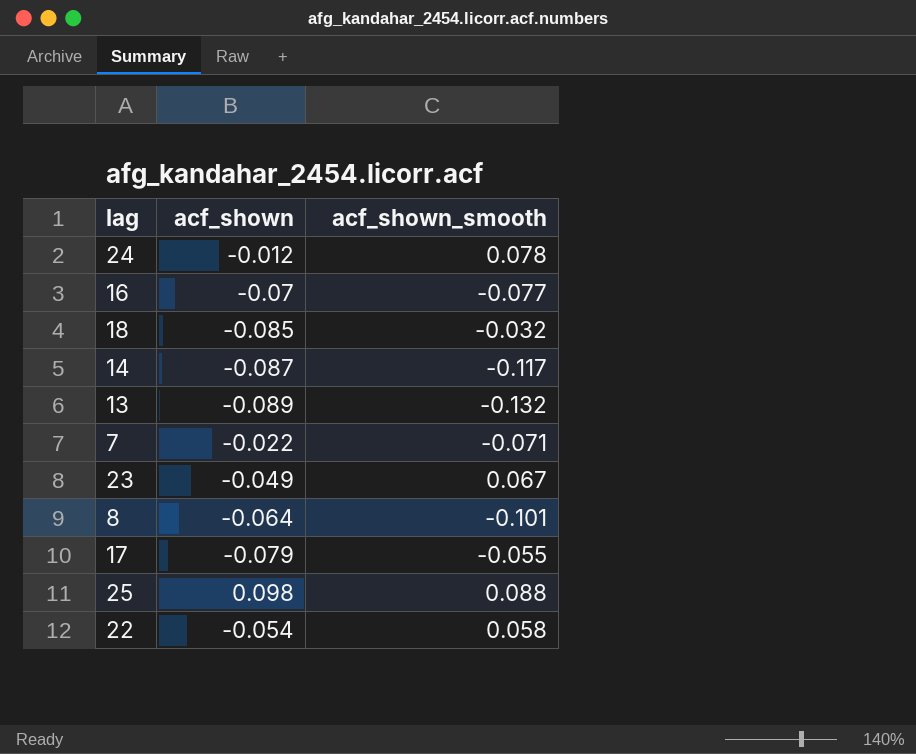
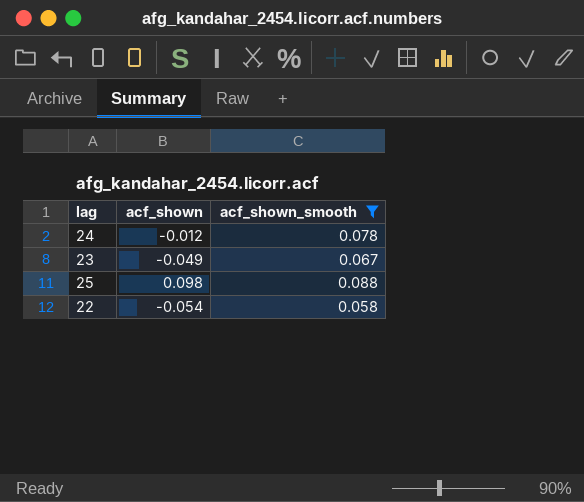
filter: none -> acf_shown_smooth >= 0.058

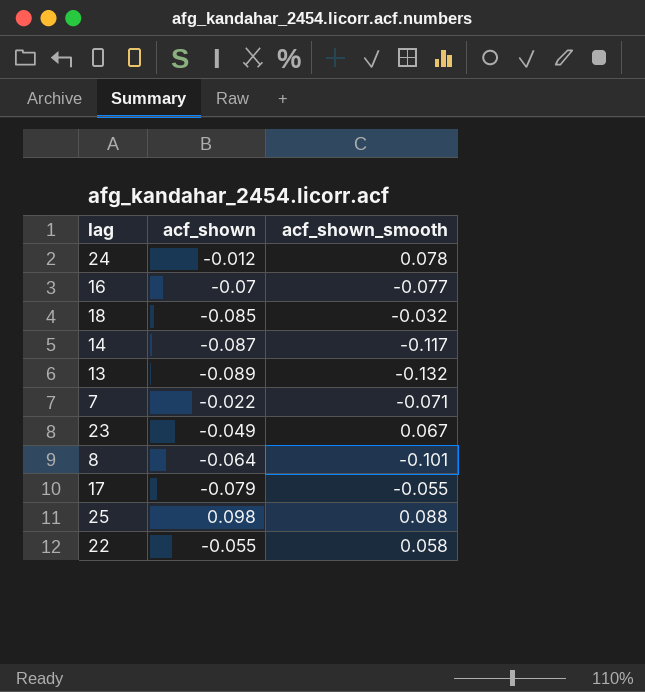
filter: acf_shown_smooth >= 0.058 -> none
22 | acf_shown: -0.054 -> -0.055

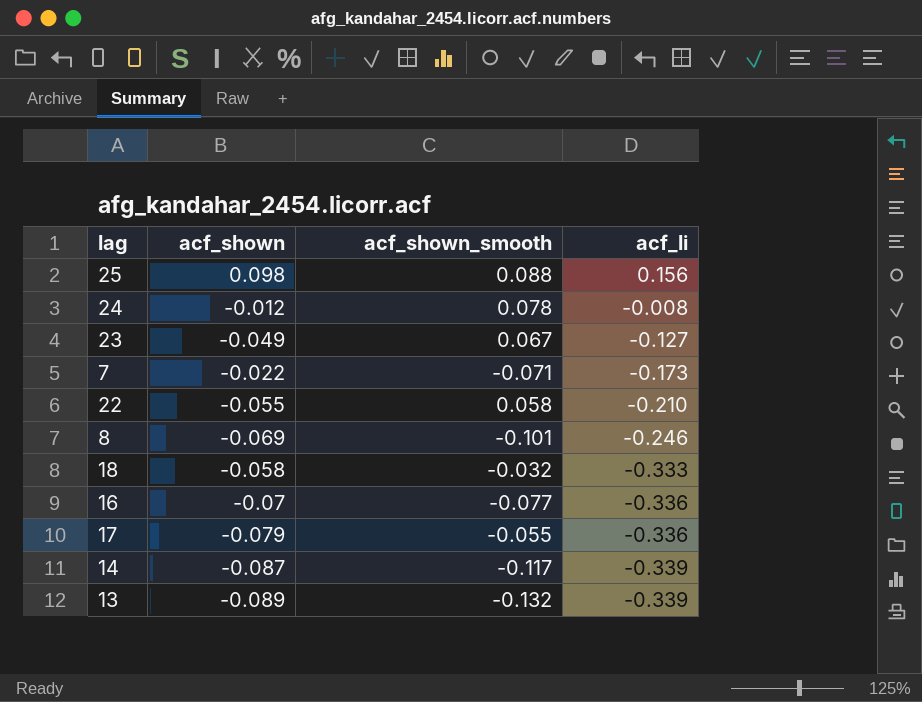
row order: none -> acf_li descending
column acf_li | position: none -> 4
8 | acf_shown: -0.064 -> -0.069
18 | acf_shown: -0.085 -> -0.058

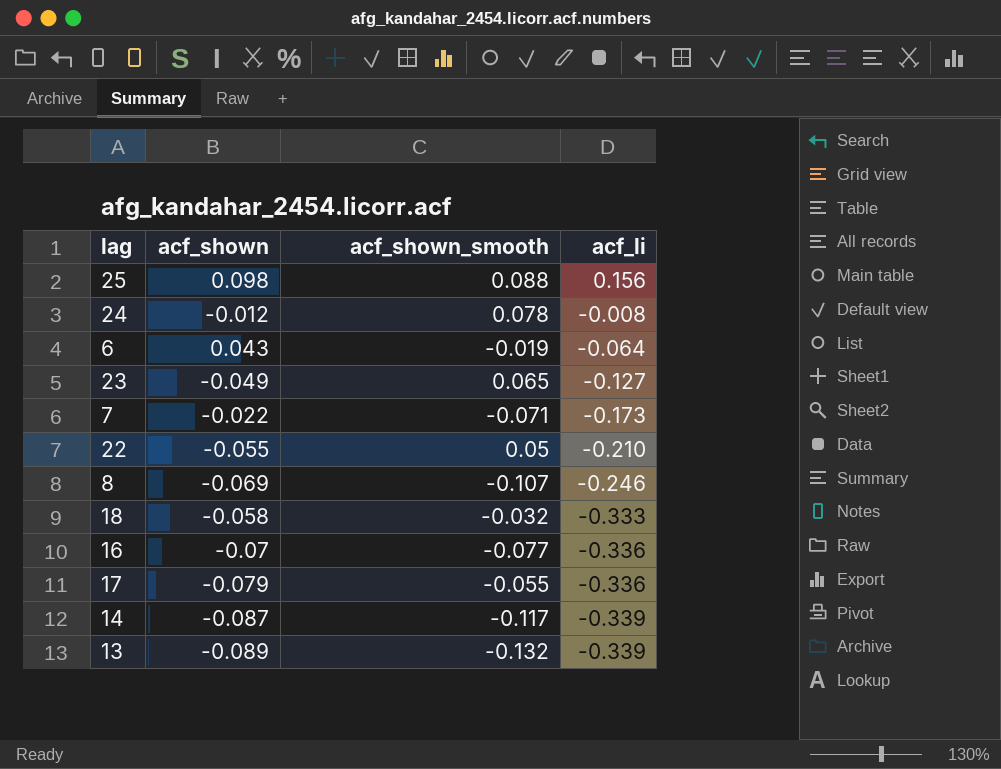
row 6: none -> 0.043 | -0.019 | -0.064
23 | acf_shown_smooth: 0.067 -> 0.065
22 | acf_shown_smooth: 0.058 -> 0.05
8 | acf_shown_smooth: -0.101 -> -0.107

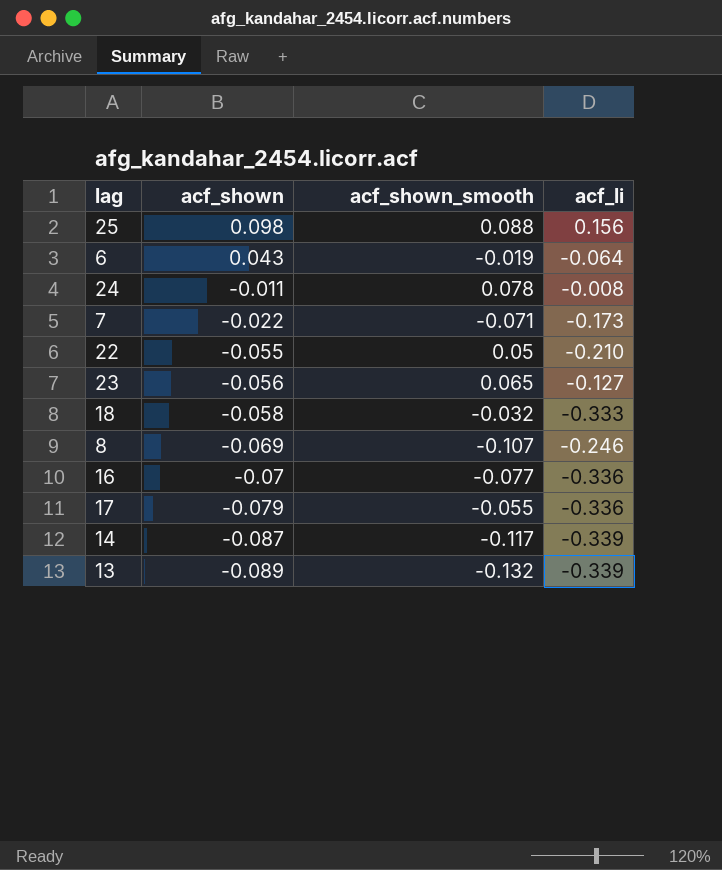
row order: acf_li descending -> acf_shown descending
24 | acf_shown: -0.012 -> -0.011
23 | acf_shown: -0.049 -> -0.056

